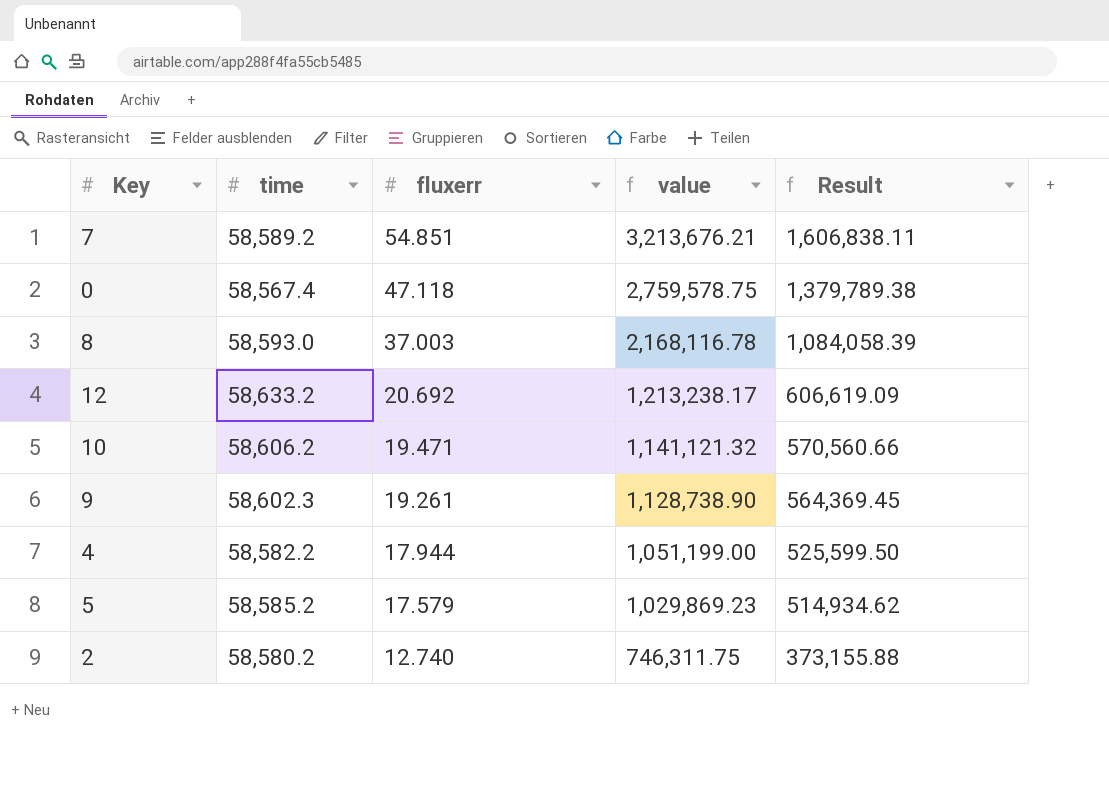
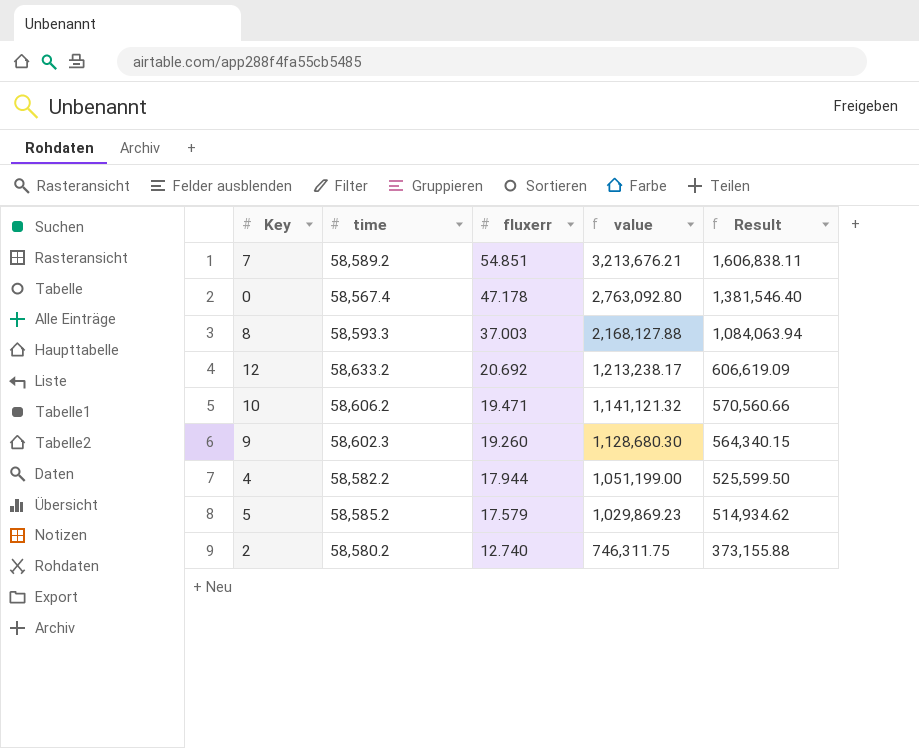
0 | fluxerr: 47.118 -> 47.178
0 | value: 2,759,578.75 -> 2,763,092.80
0 | Result: 1,379,789.38 -> 1,381,546.40
8 | time: 58,593.0 -> 58,593.3
8 | value: 2,168,116.78 -> 2,168,127.88
8 | Result: 1,084,058.39 -> 1,084,063.94
9 | fluxerr: 19.261 -> 19.260
9 | value: 1,128,738.90 -> 1,128,680.30
9 | Result: 564,369.45 -> 564,340.15

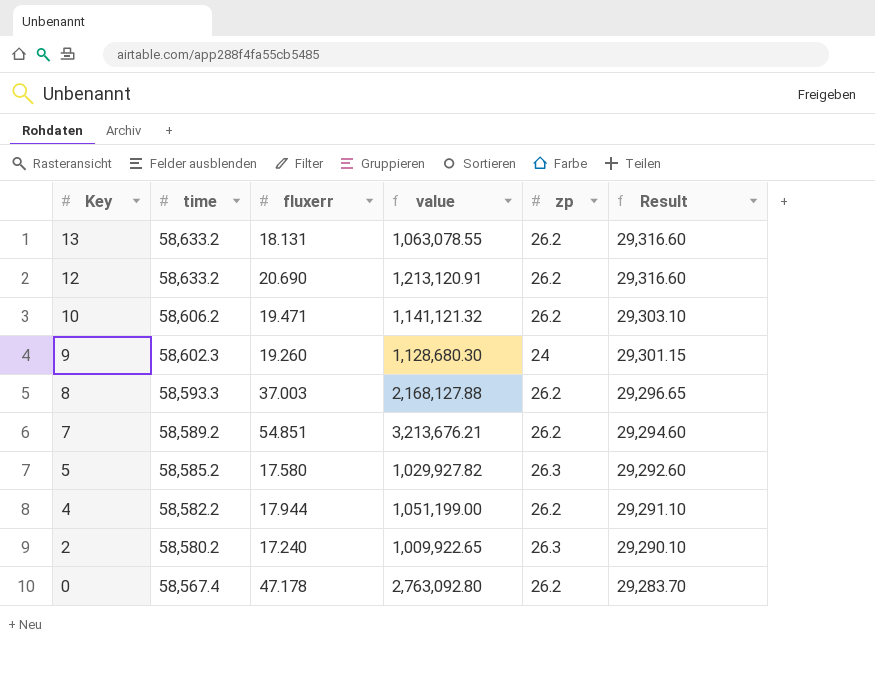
row order: fluxerr descending -> Key descending
column zp | position: none -> 5
column Result | formula: [value] * 0.5 -> [time] * 0.5
row 13: none -> 58,633.2 | 18.131 | 1,063,078.55 | 26.2 | 29,316.60
12 | fluxerr: 20.692 -> 20.690
12 | value: 1,213,238.17 -> 1,213,120.91
5 | fluxerr: 17.579 -> 17.580
5 | value: 1,029,869.23 -> 1,029,927.82
2 | fluxerr: 12.740 -> 17.240
2 | value: 746,311.75 -> 1,009,922.65

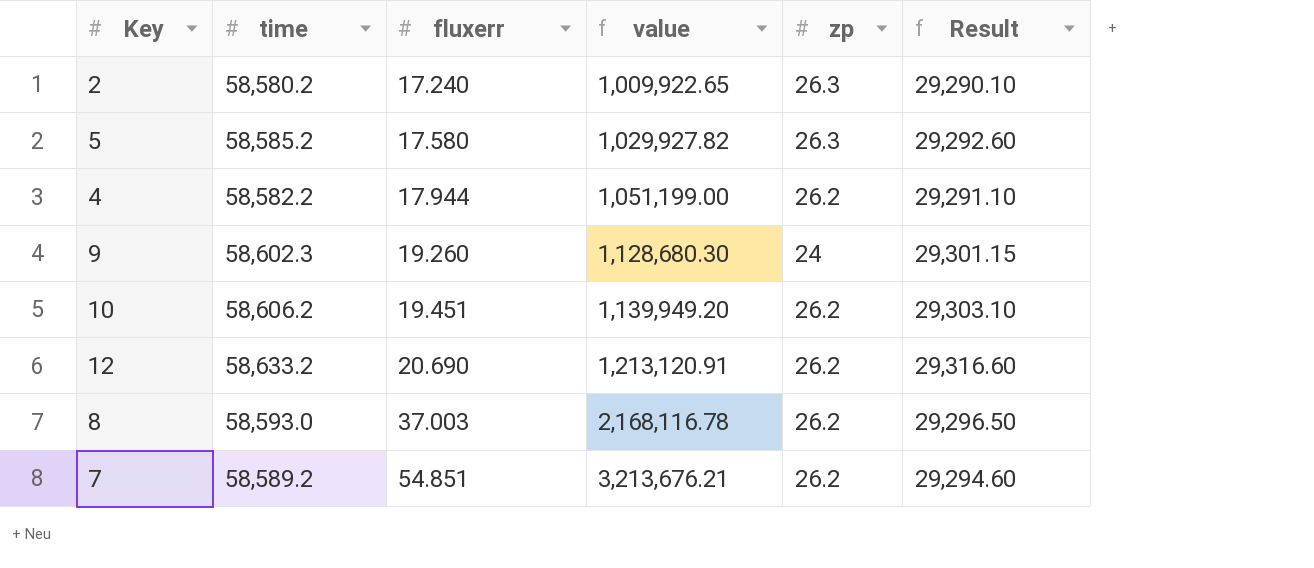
row order: Key descending -> fluxerr ascending
row 13: 58,633.2 | 18.131 | 1,063,078.55 | 26.2 | 29,316.60 -> none
row 0: 58,567.4 | 47.178 | 2,763,092.80 | 26.2 | 29,283.70 -> none
10 | fluxerr: 19.471 -> 19.451
10 | value: 1,141,121.32 -> 1,139,949.20
8 | time: 58,593.3 -> 58,593.0
8 | value: 2,168,127.88 -> 2,168,116.78
8 | Result: 29,296.65 -> 29,296.50

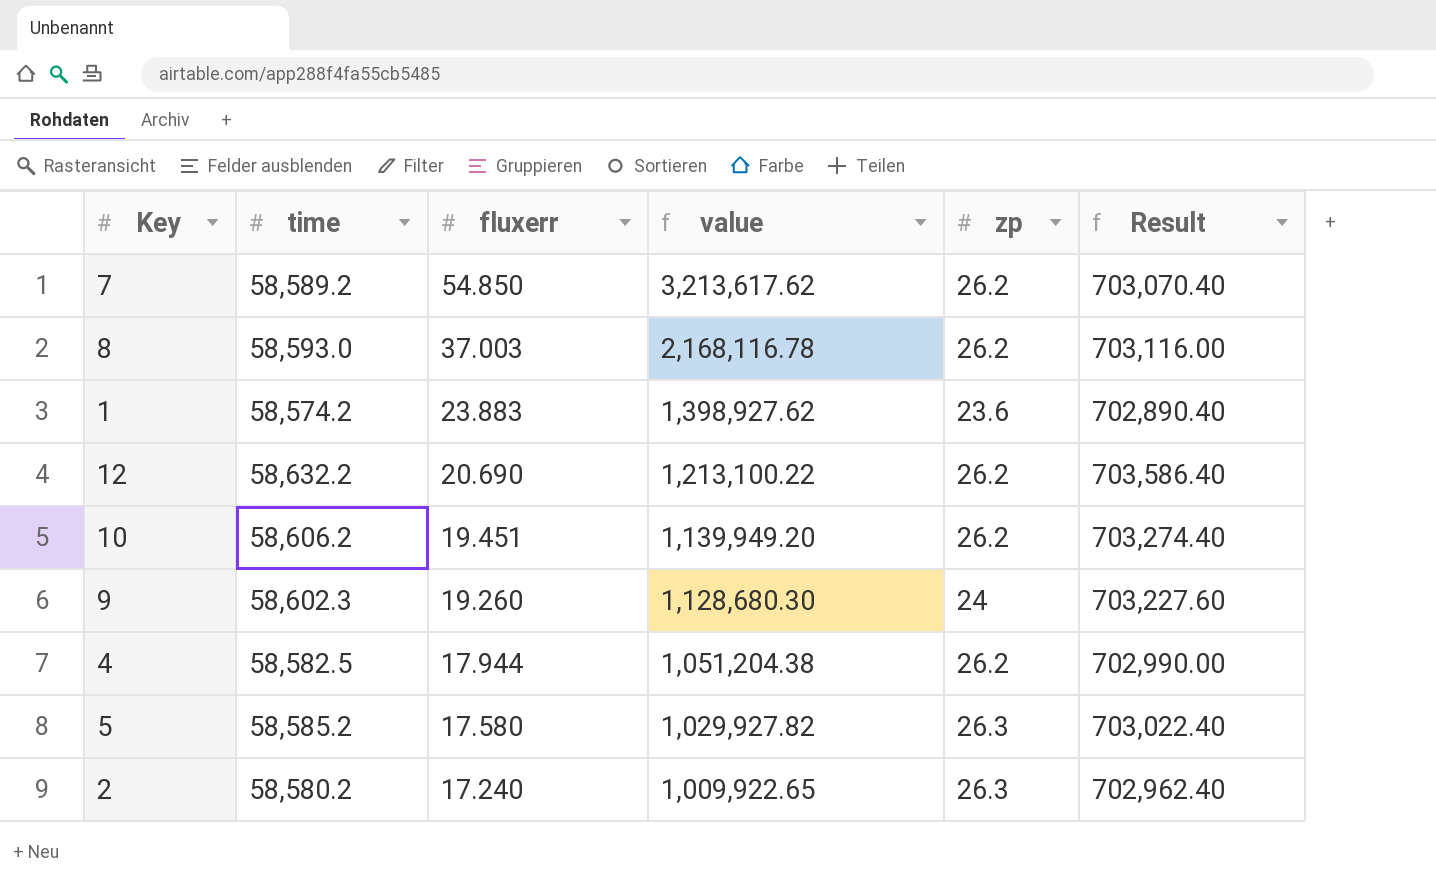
row order: fluxerr ascending -> fluxerr descending
column Result | formula: [time] * 0.5 -> [time] * 12
7 | fluxerr: 54.851 -> 54.850
7 | value: 3,213,676.21 -> 3,213,617.62
row 1: none -> 58,574.2 | 23.883 | 1,398,927.62 | 23.6 | 702,890.40
12 | time: 58,633.2 -> 58,632.2
12 | value: 1,213,120.91 -> 1,213,100.22
4 | time: 58,582.2 -> 58,582.5
4 | value: 1,051,199.00 -> 1,051,204.38

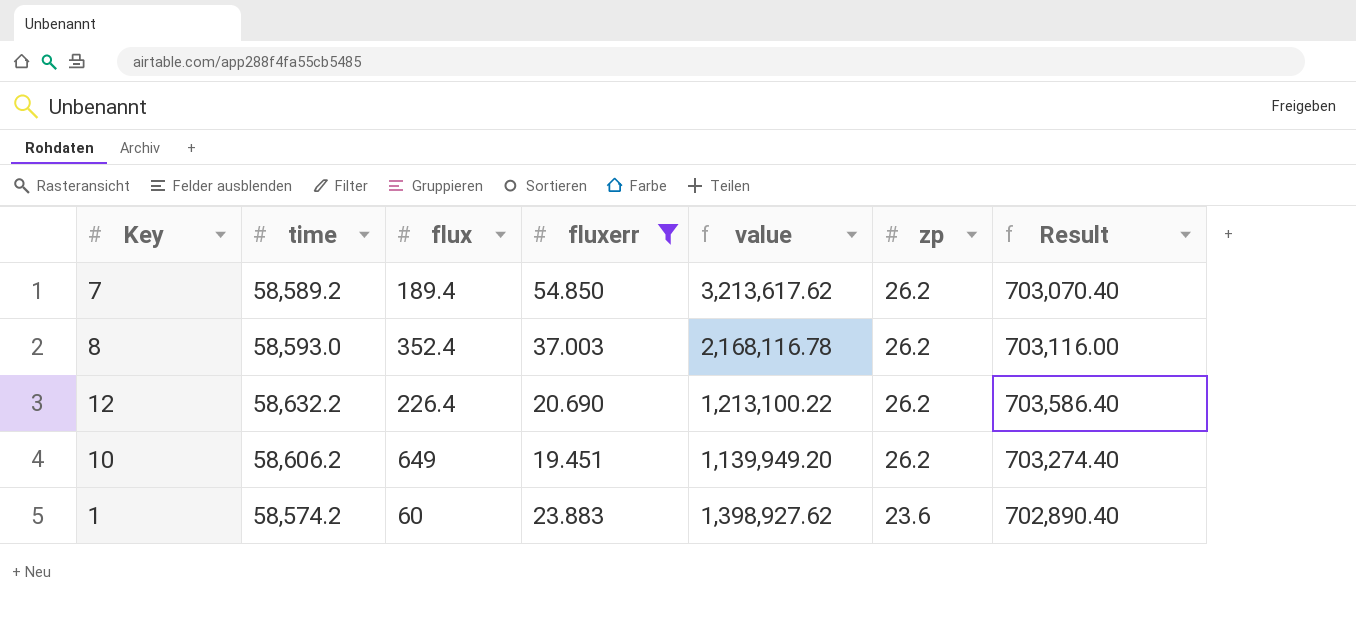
filter: none -> fluxerr >= 19.451
row order: fluxerr descending -> zp descending
column flux | position: none -> 3

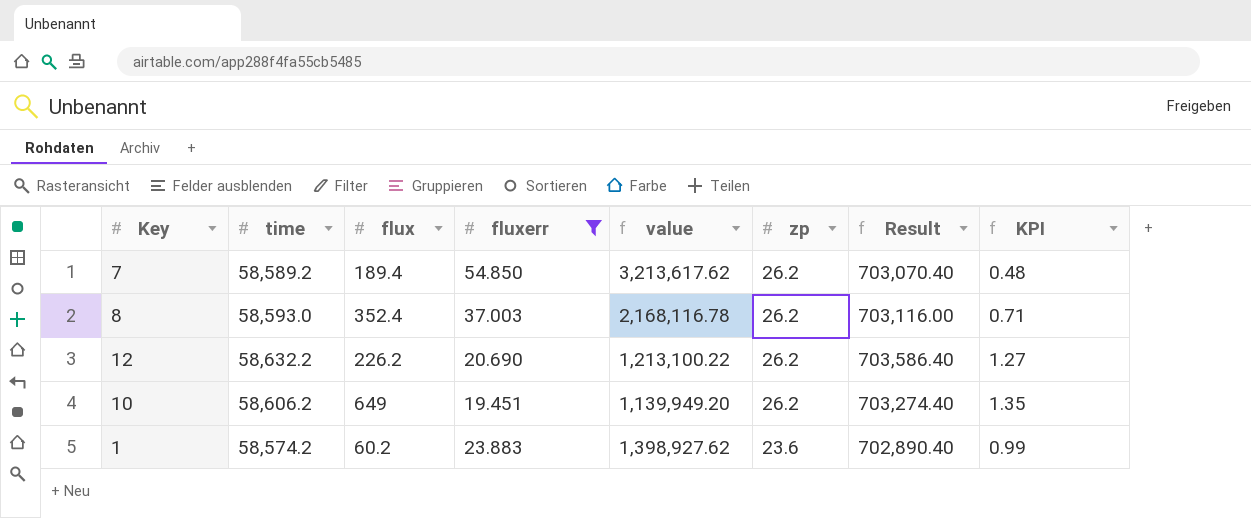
column KPI | formula: none -> [zp] / [fluxerr]
12 | flux: 226.4 -> 226.2
1 | flux: 60 -> 60.2

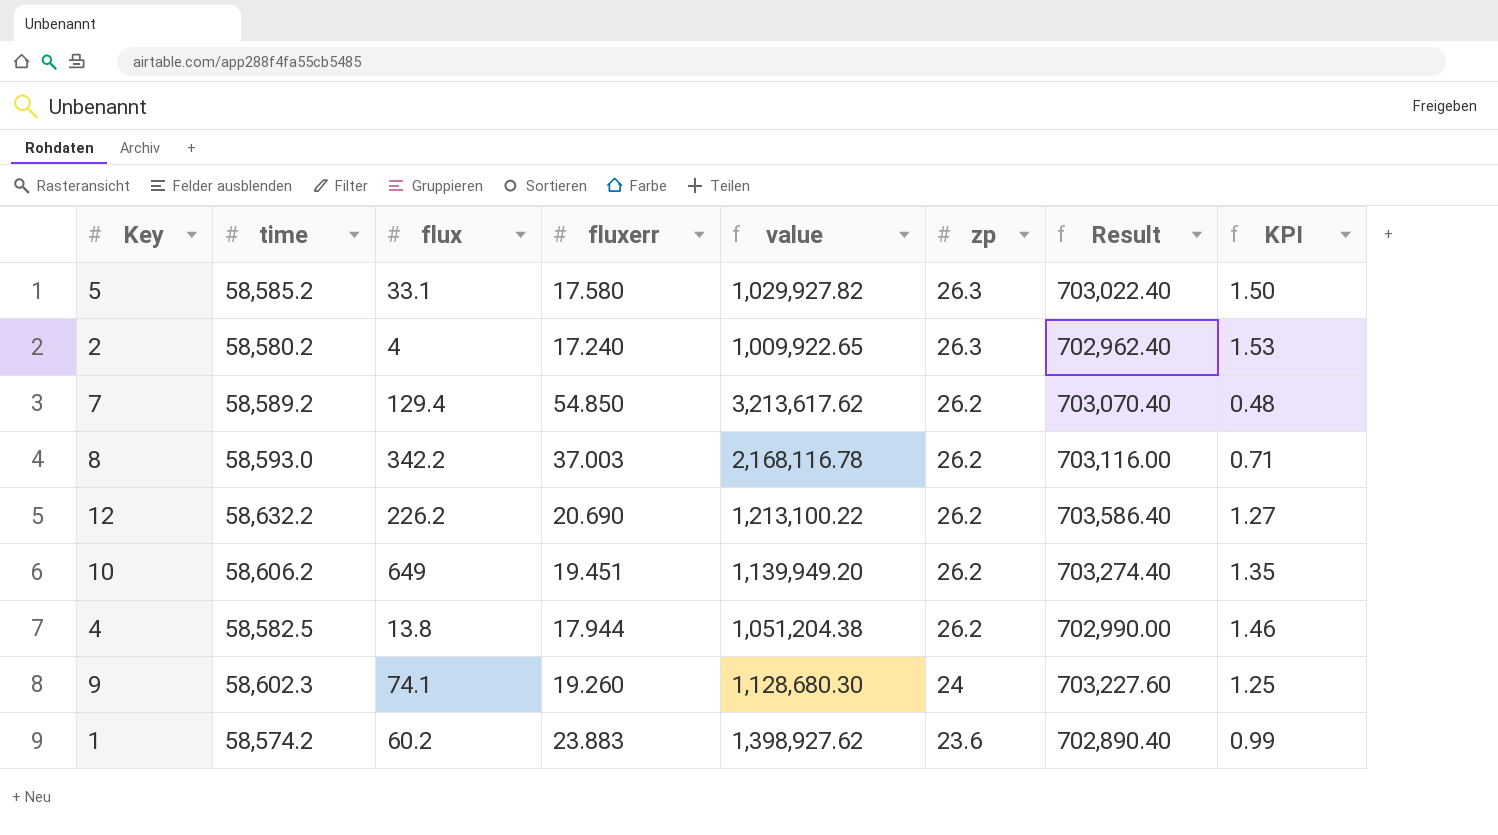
filter: fluxerr >= 19.451 -> none
7 | flux: 189.4 -> 129.4
8 | flux: 352.4 -> 342.2

